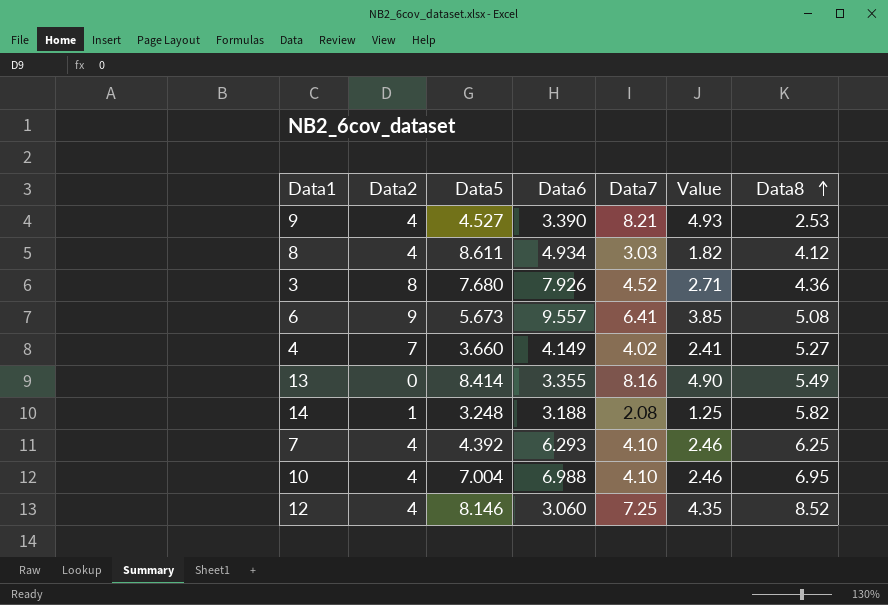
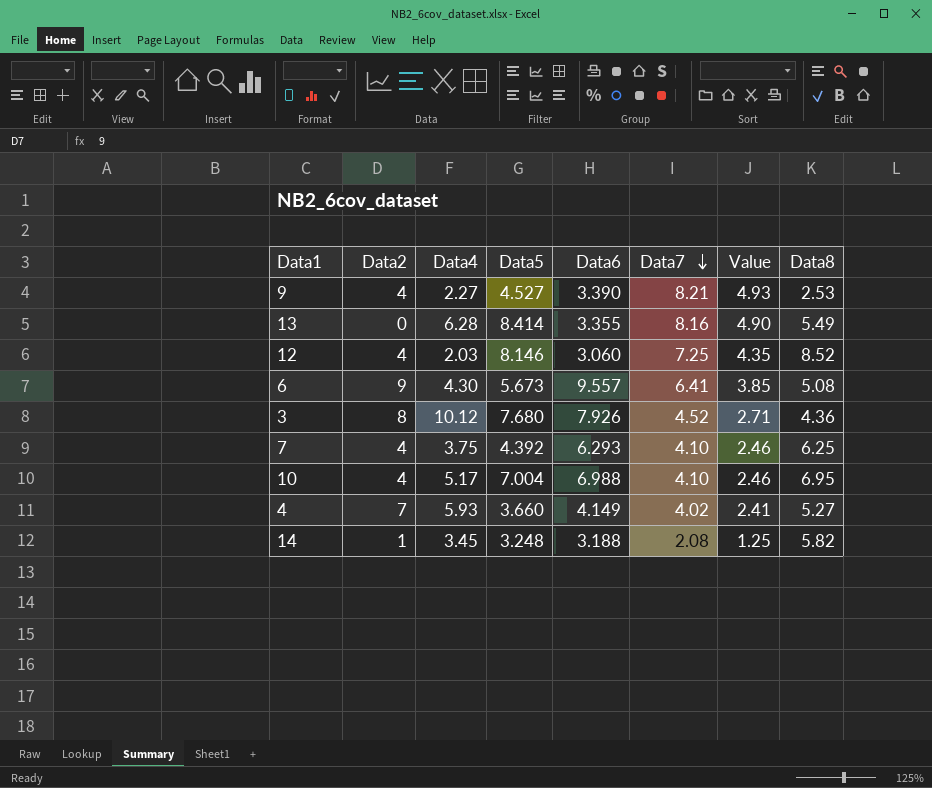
row order: Data8 ascending -> Data7 descending
column Data4 | position: none -> 3
row 8: 4 | 8.611 | 4.934 | 3.03 | 1.82 | 4.12 -> none

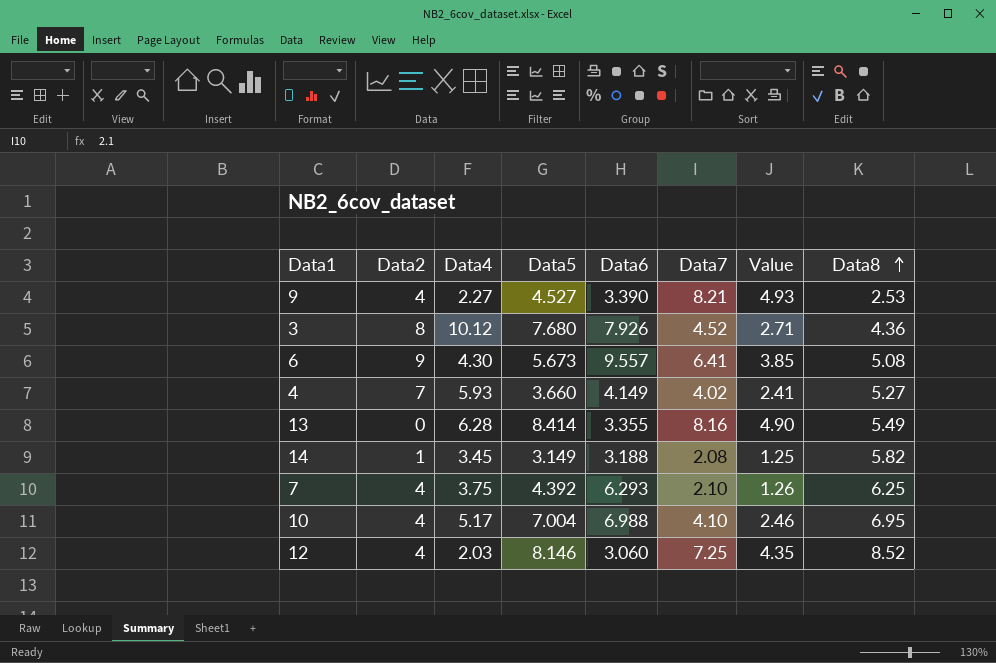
row order: Data7 descending -> Data8 ascending
14 | Data5: 3.248 -> 3.149
7 | Data7: 4.10 -> 2.10
7 | Value: 2.46 -> 1.26

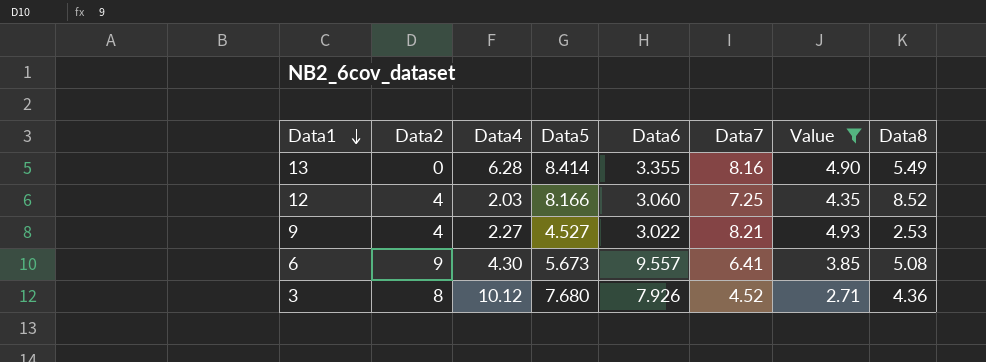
filter: none -> Value >= 2.71
row order: Data8 ascending -> Data1 descending
12 | Data5: 8.146 -> 8.166
9 | Data6: 3.390 -> 3.022

